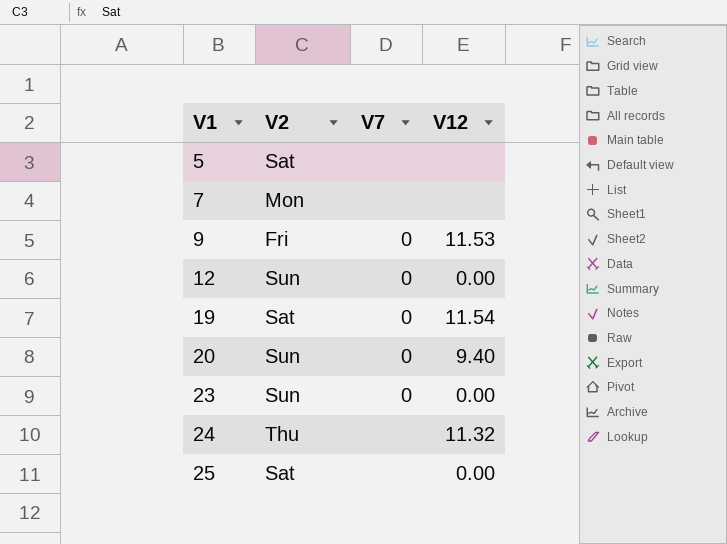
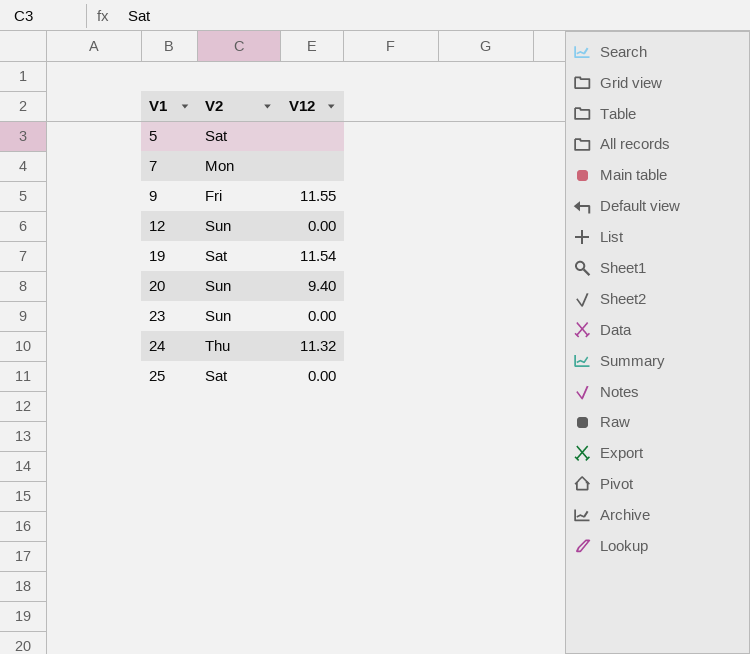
column V7 | position: 3 -> none
9 | V12: 11.53 -> 11.55

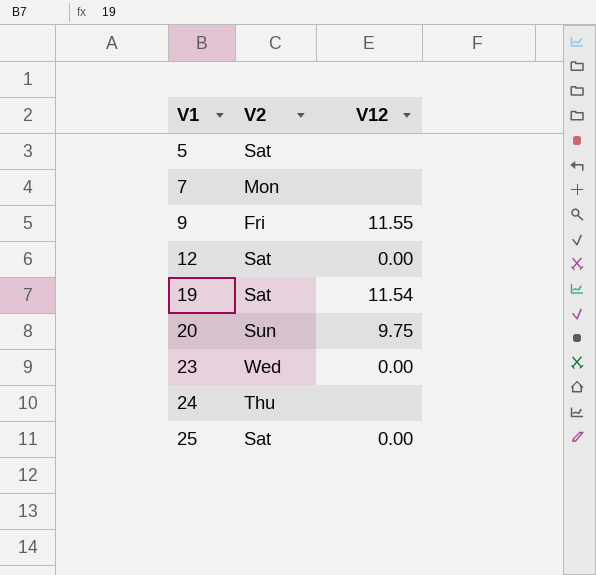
12 | V2: Sun -> Sat
20 | V12: 9.40 -> 9.75
23 | V2: Sun -> Wed
24 | V12: 11.32 -> none

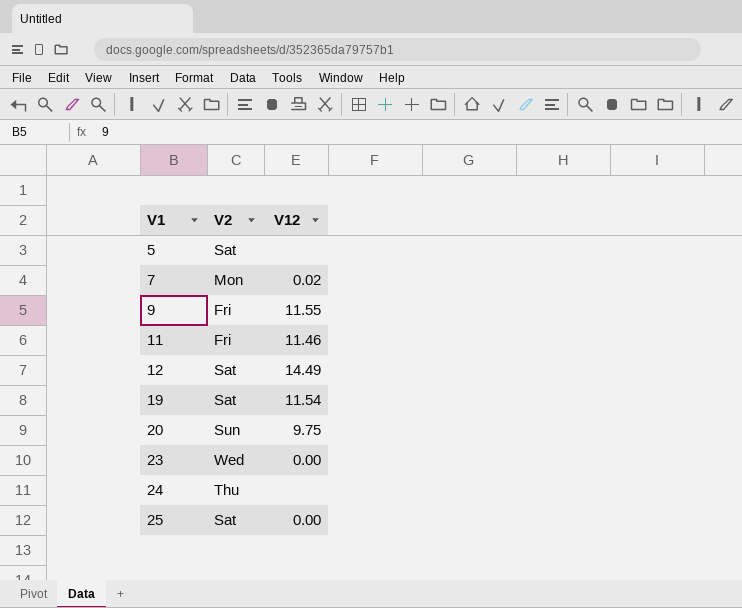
7 | V12: none -> 0.02
row 11: none -> Fri | 11.46
12 | V12: 0.00 -> 14.49

